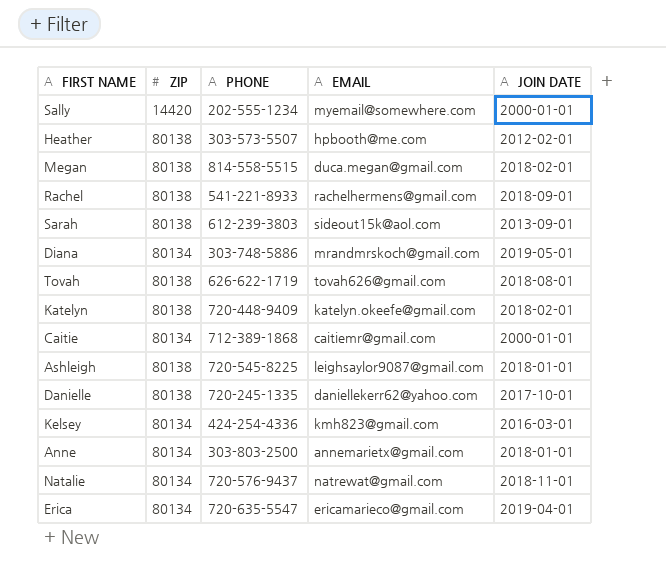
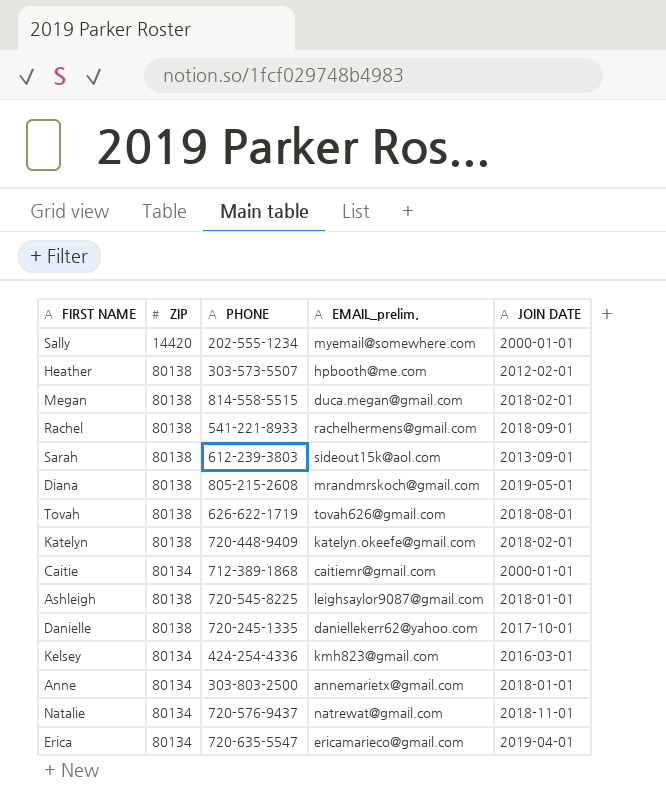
column name: EMAIL -> EMAIL_prelim.
Diana | ZIP: 80134 -> 80138
Diana | PHONE: 303-748-5886 -> 805-215-2608

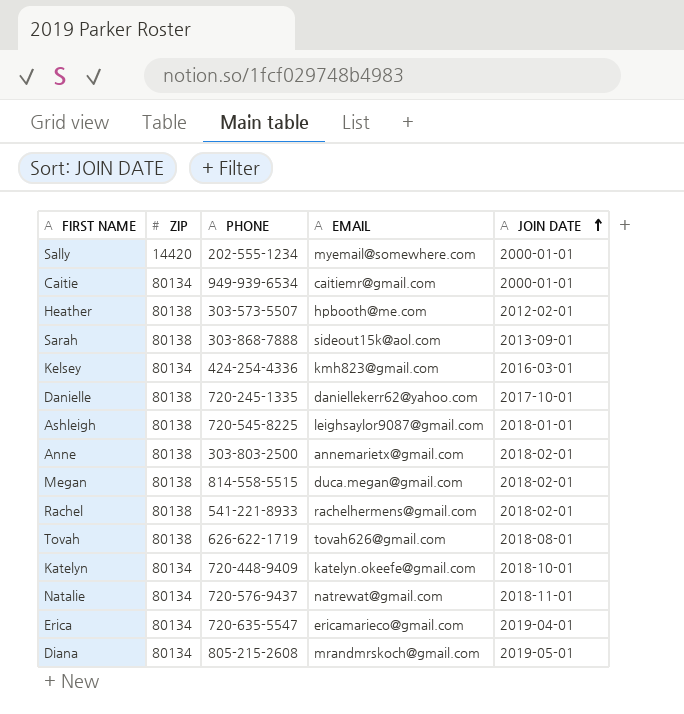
row order: none -> JOIN DATE ascending
column name: EMAIL_prelim. -> EMAIL
Caitie | PHONE: 712-389-1868 -> 949-939-6534
Sarah | PHONE: 612-239-3803 -> 303-868-7888
Anne | ZIP: 80134 -> 80138
Anne | JOIN DATE: 2018-01-01 -> 2018-02-01
Rachel | JOIN DATE: 2018-09-01 -> 2018-02-01
Katelyn | ZIP: 80138 -> 80134
Katelyn | JOIN DATE: 2018-02-01 -> 2018-10-01
Diana | ZIP: 80138 -> 80134

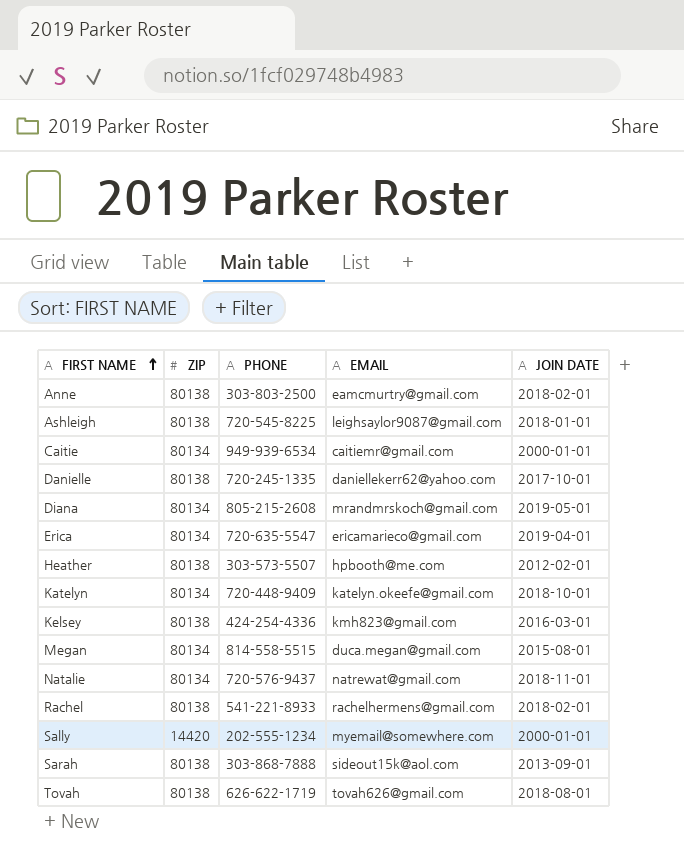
row order: JOIN DATE ascending -> FIRST NAME ascending
Anne | EMAIL: annemarietx@gmail.com -> eamcmurtry@gmail.com
Kelsey | ZIP: 80134 -> 80138
Megan | ZIP: 80138 -> 80134
Megan | JOIN DATE: 2018-02-01 -> 2015-08-01

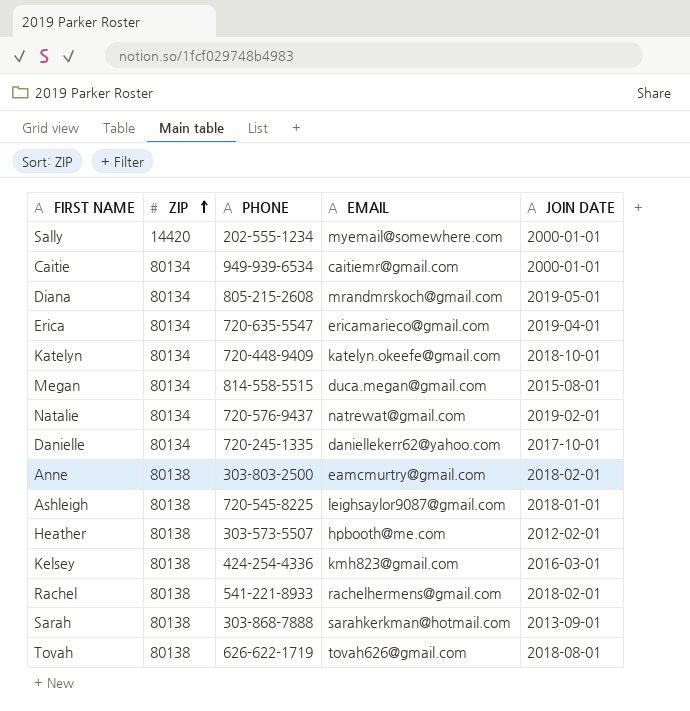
row order: FIRST NAME ascending -> ZIP ascending
Natalie | JOIN DATE: 2018-11-01 -> 2019-02-01
Danielle | ZIP: 80138 -> 80134
Sarah | EMAIL: sideout15k@aol.com -> sarahkerkman@hotmail.com

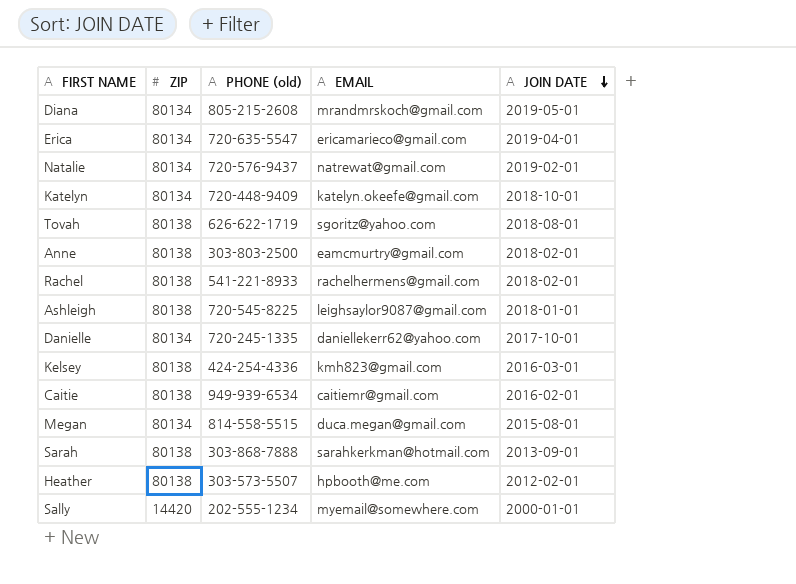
row order: ZIP ascending -> JOIN DATE descending
column name: PHONE -> PHONE (old)
Tovah | EMAIL: tovah626@gmail.com -> sgoritz@yahoo.com
Caitie | ZIP: 80134 -> 80138
Caitie | JOIN DATE: 2000-01-01 -> 2016-02-01

